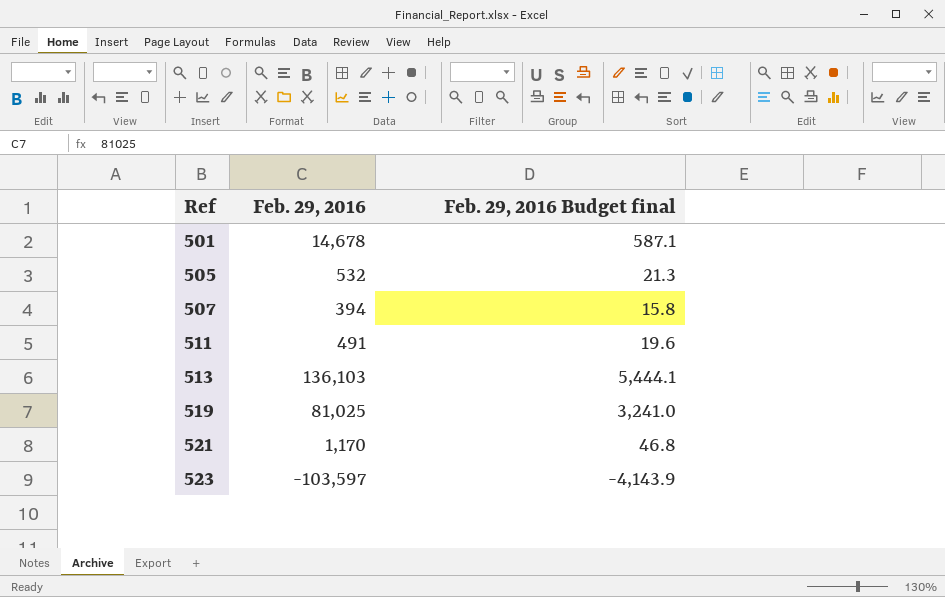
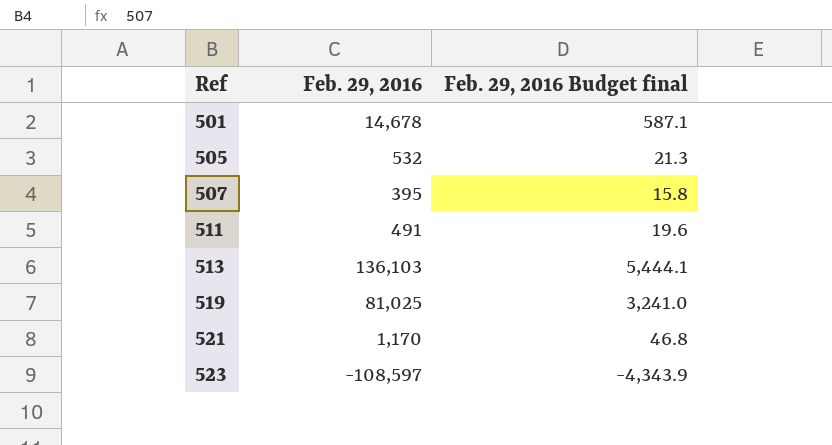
507 | Feb. 29, 2016: 394 -> 395
523 | Feb. 29, 2016: -103,597 -> -108,597
523 | Feb. 29, 2016 Budget final: -4,143.9 -> -4,343.9

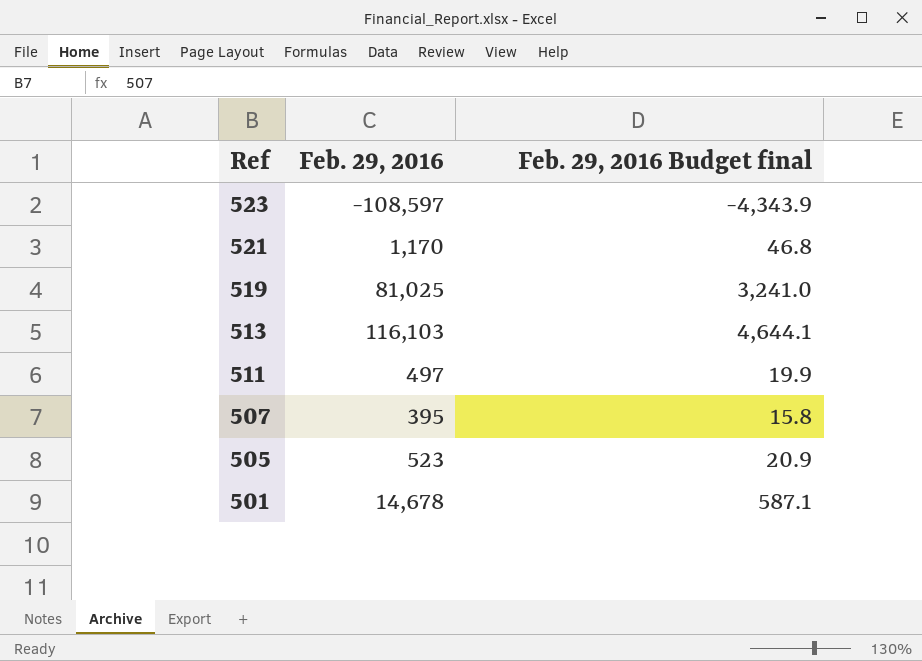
row order: Ref ascending -> Ref descending
513 | Feb. 29, 2016: 136,103 -> 116,103
513 | Feb. 29, 2016 Budget final: 5,444.1 -> 4,644.1
511 | Feb. 29, 2016: 491 -> 497
511 | Feb. 29, 2016 Budget final: 19.6 -> 19.9
505 | Feb. 29, 2016: 532 -> 523
505 | Feb. 29, 2016 Budget final: 21.3 -> 20.9

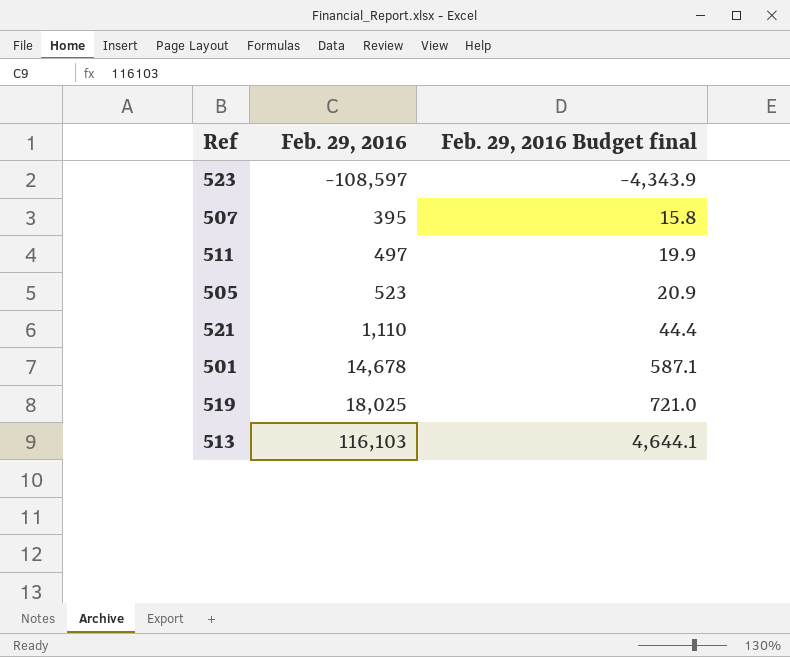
row order: Ref descending -> Feb. 29, 2016 ascending
521 | Feb. 29, 2016: 1,170 -> 1,110
521 | Feb. 29, 2016 Budget final: 46.8 -> 44.4
519 | Feb. 29, 2016: 81,025 -> 18,025
519 | Feb. 29, 2016 Budget final: 3,241.0 -> 721.0

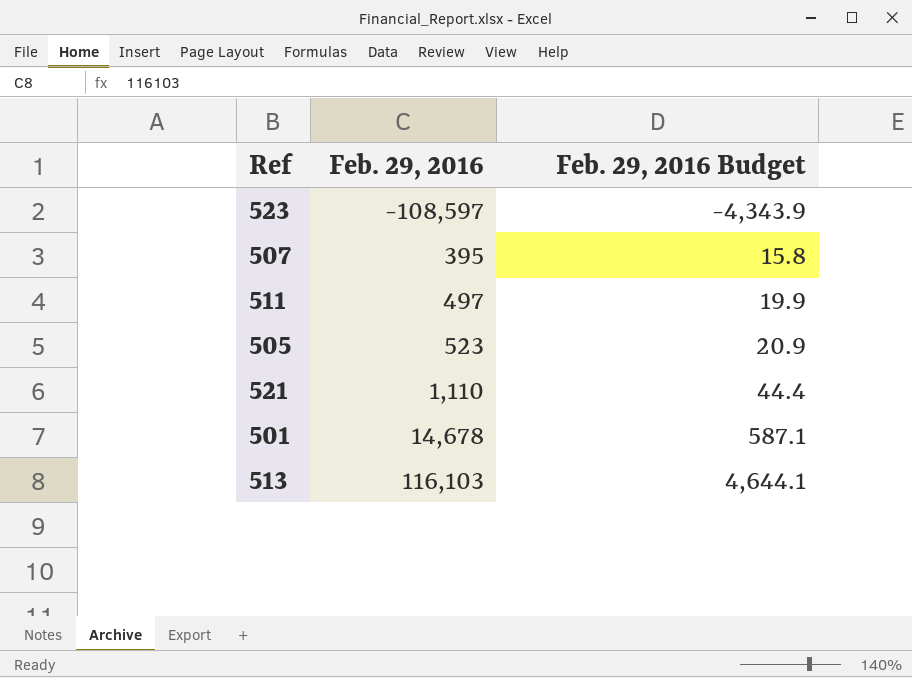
column name: Feb. 29, 2016 Budget final -> Feb. 29, 2016 Budget
row 519: 18,025 | 721.0 -> none

